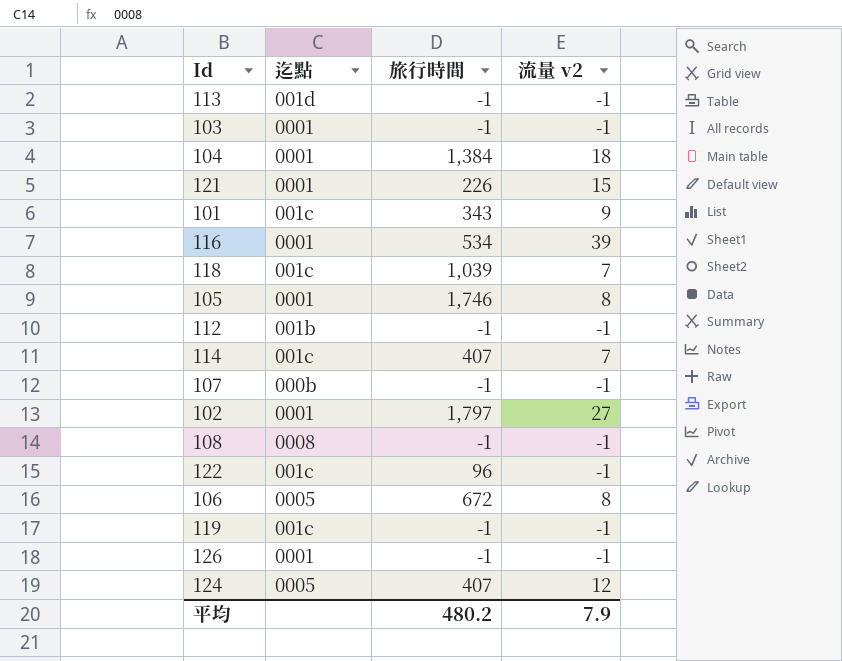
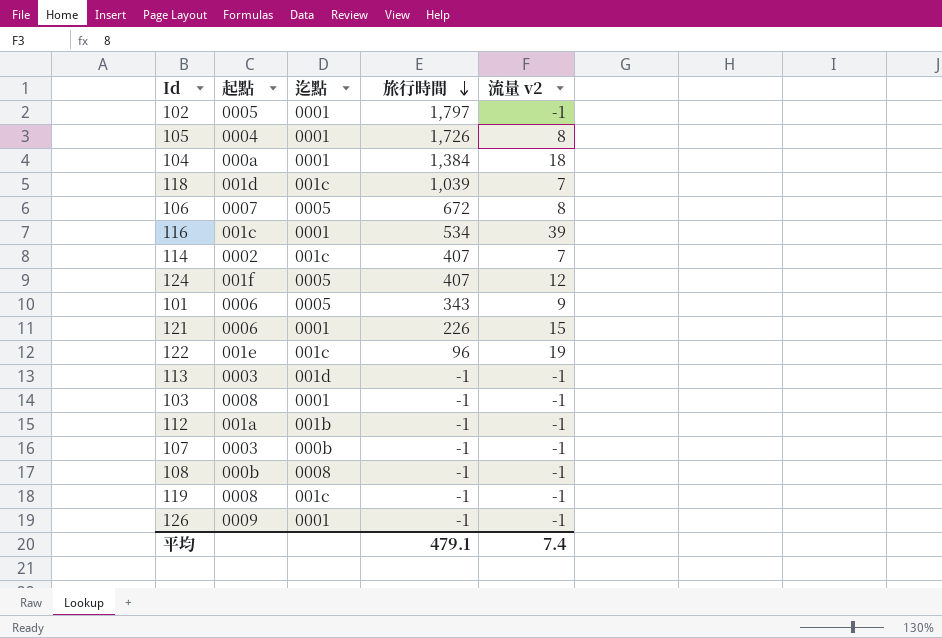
row order: none -> 旅行時間 descending
column 起點 | position: none -> 2
102 | 流量 v2: 27 -> -1
105 | 旅行時間: 1,746 -> 1,726
101 | 迄點: 001c -> 0005
122 | 流量 v2: -1 -> 19
平均 | 旅行時間: 480.2 -> 479.1
平均 | 流量 v2: 7.9 -> 7.4

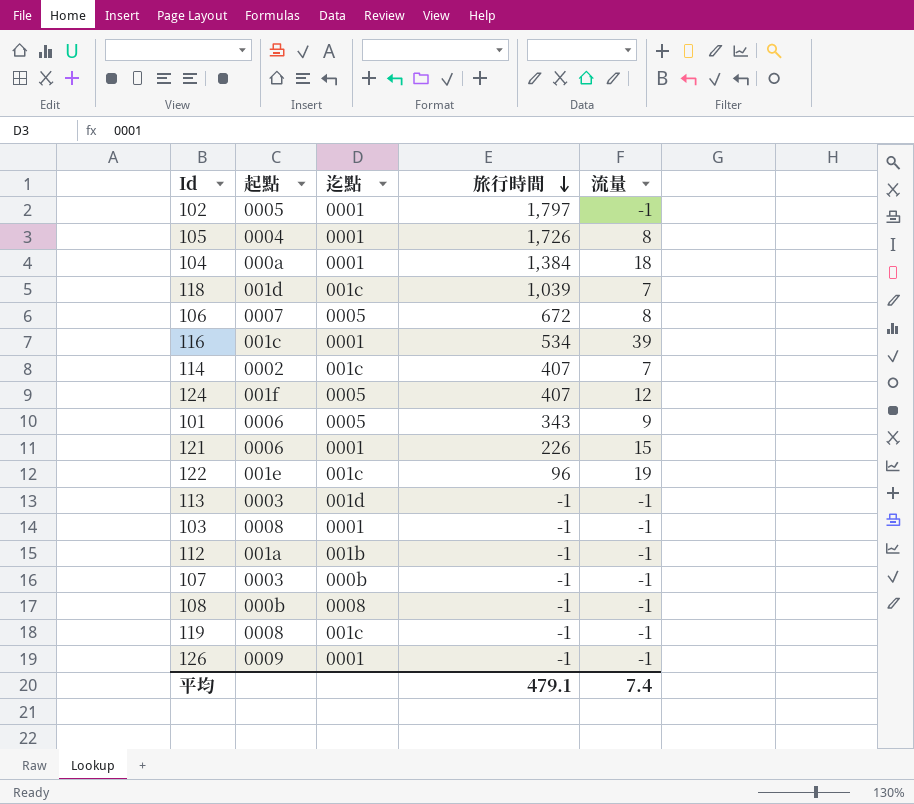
column name: 流量 v2 -> 流量

